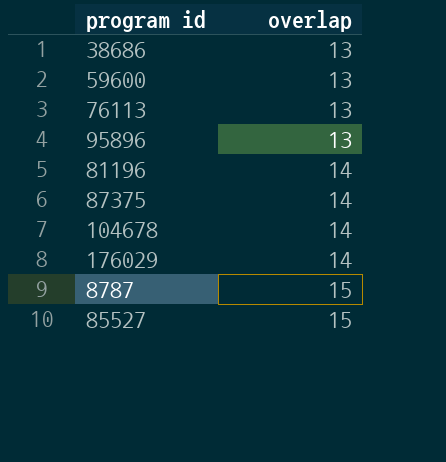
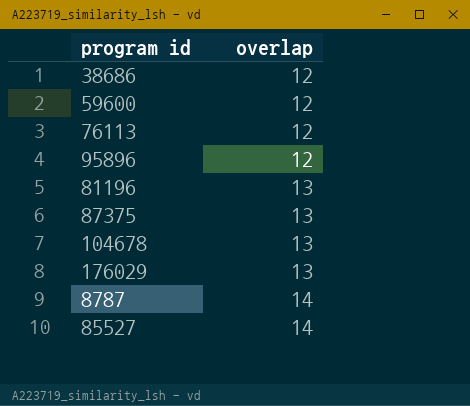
38686 | overlap: 13 -> 12
59600 | overlap: 13 -> 12
76113 | overlap: 13 -> 12
95896 | overlap: 13 -> 12
81196 | overlap: 14 -> 13
87375 | overlap: 14 -> 13
104678 | overlap: 14 -> 13
176029 | overlap: 14 -> 13
8787 | overlap: 15 -> 14
85527 | overlap: 15 -> 14

